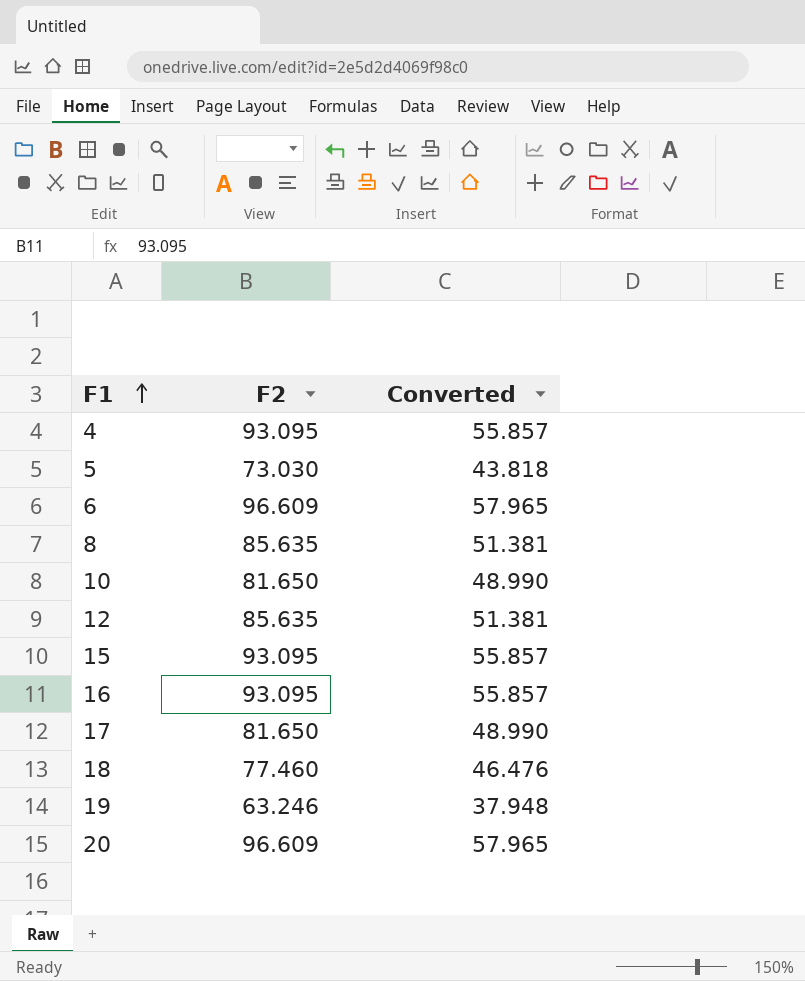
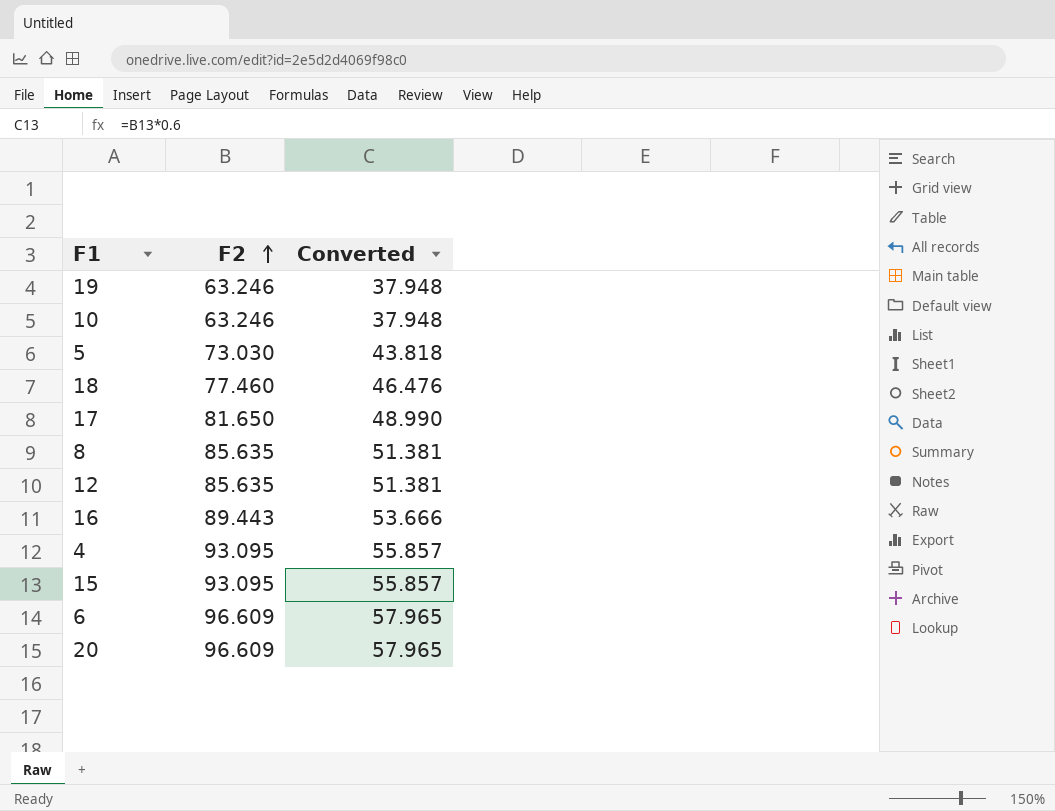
row order: F1 ascending -> F2 ascending
10 | F2: 81.650 -> 63.246
10 | Converted: 48.990 -> 37.948
16 | F2: 93.095 -> 89.443
16 | Converted: 55.857 -> 53.666

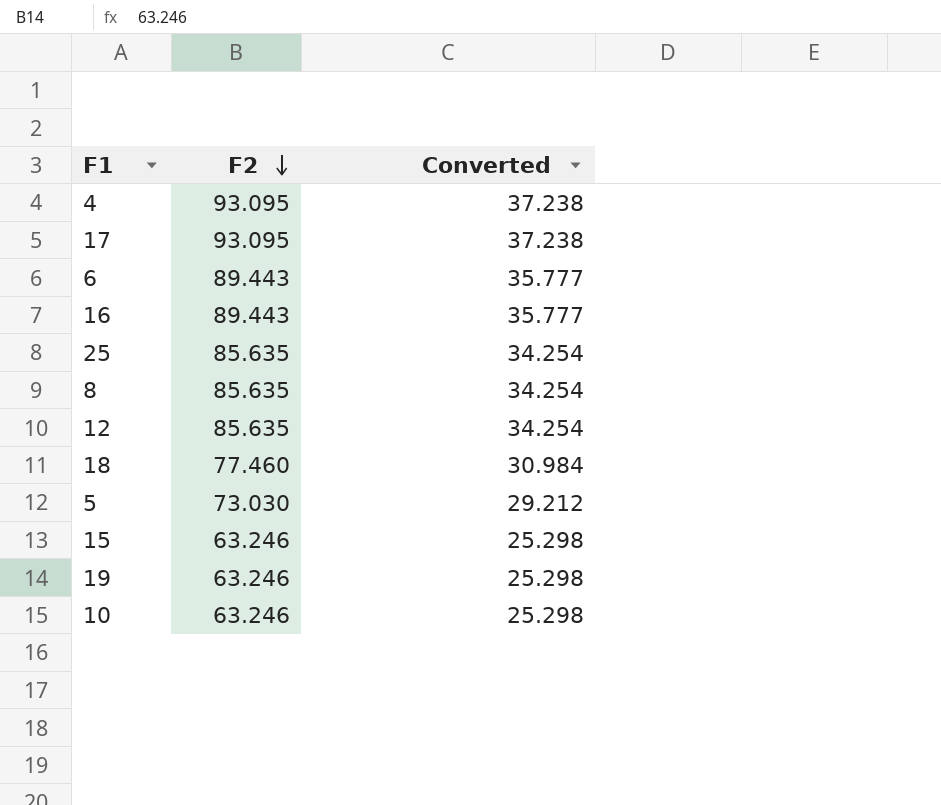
row order: F2 ascending -> F2 descending
column Converted | formula: [F2] * 0.6 -> [F2] * 0.4
row 20: 96.609 | 57.965 -> none
17 | F2: 81.650 -> 93.095
6 | F2: 96.609 -> 89.443
row 25: none -> 85.635 | 34.254
15 | F2: 93.095 -> 63.246

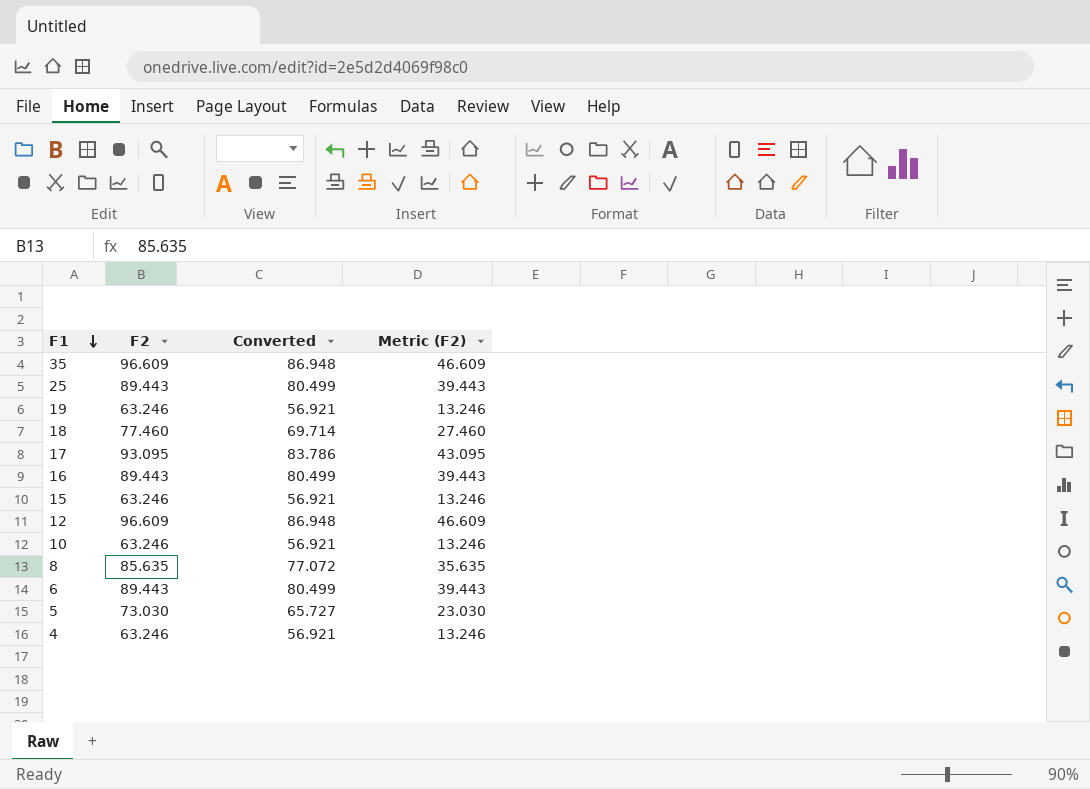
row order: F2 descending -> F1 descending
column Converted | formula: [F2] * 0.4 -> [F2] * 0.9
column Metric (F2) | formula: none -> [F2] - 50
row 35: none -> 96.609 | 86.948 | 46.609
25 | F2: 85.635 -> 89.443
12 | F2: 85.635 -> 96.609
4 | F2: 93.095 -> 63.246

